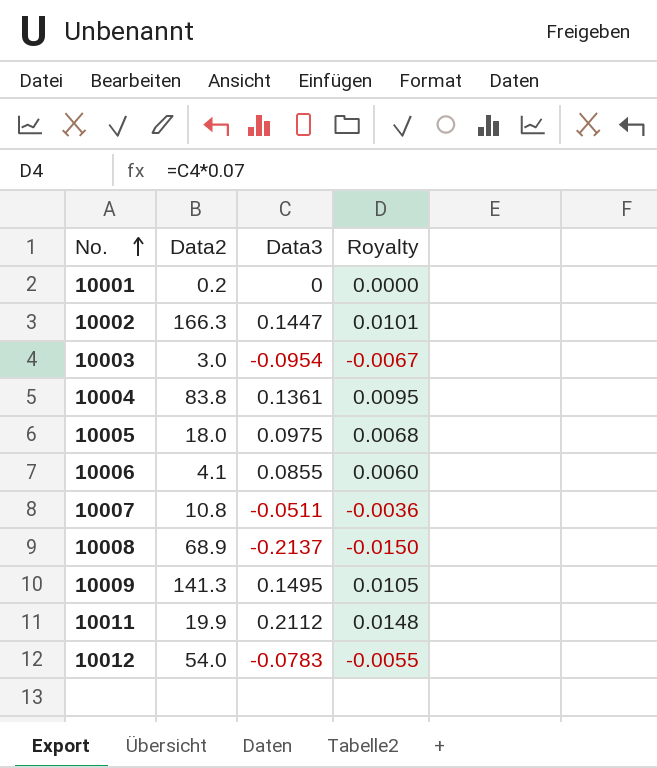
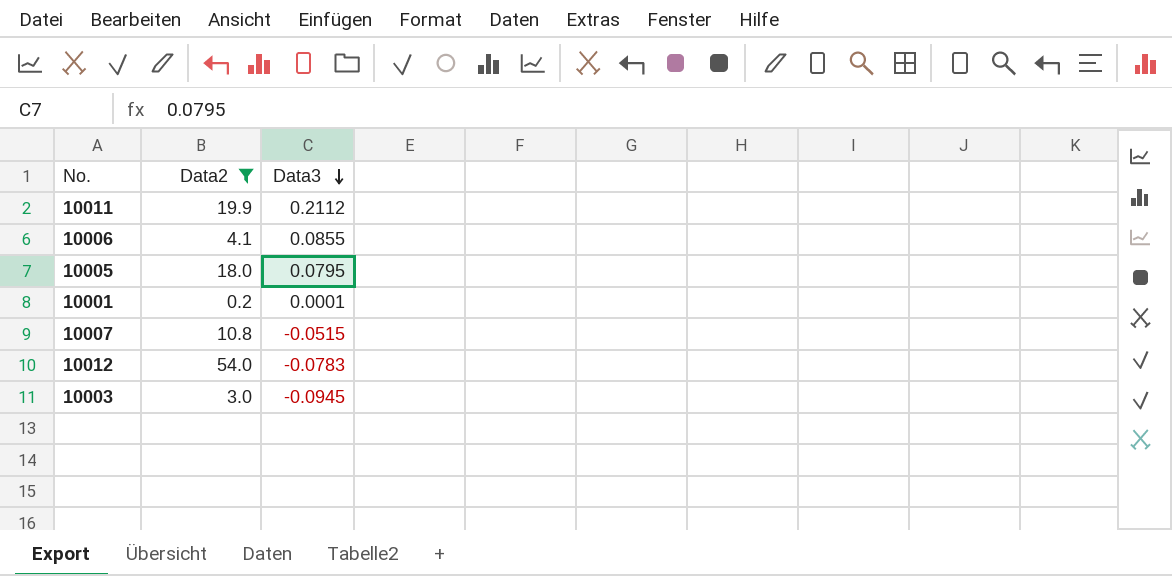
filter: none -> Data2 <= 54.0
row order: No. ascending -> Data3 descending
column Royalty | formula: [Data3] * 0.07 -> none
10005 | Data3: 0.0975 -> 0.0795
10001 | Data3: 0 -> 0.0001
10007 | Data3: -0.0511 -> -0.0515
10003 | Data3: -0.0954 -> -0.0945

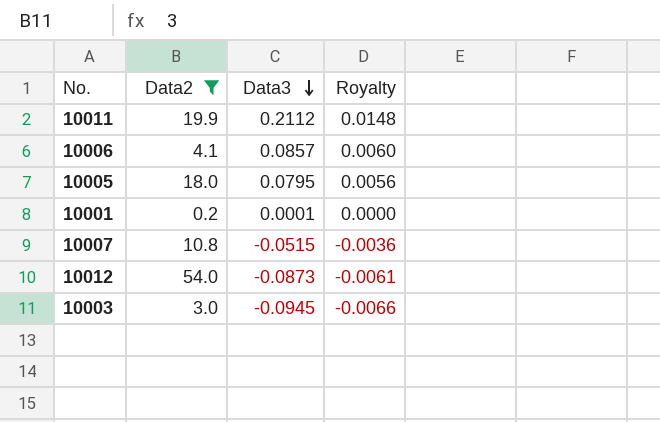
column Royalty | formula: none -> [Data3] * 0.07
10006 | Data3: 0.0855 -> 0.0857
10012 | Data3: -0.0783 -> -0.0873

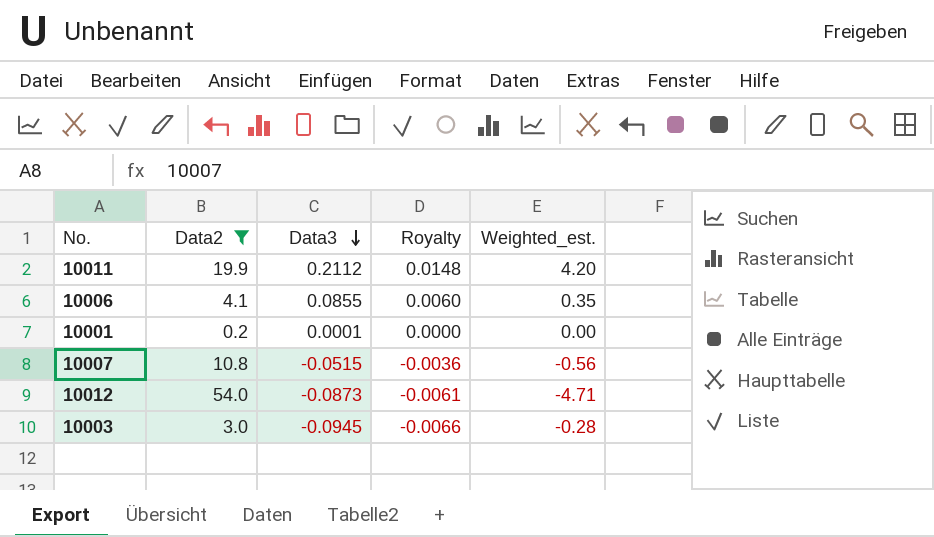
column Weighted_est. | formula: none -> [Data2] * [Data3]
row 10005: 18.0 | 0.0795 | 0.0056 -> none
10006 | Data3: 0.0857 -> 0.0855

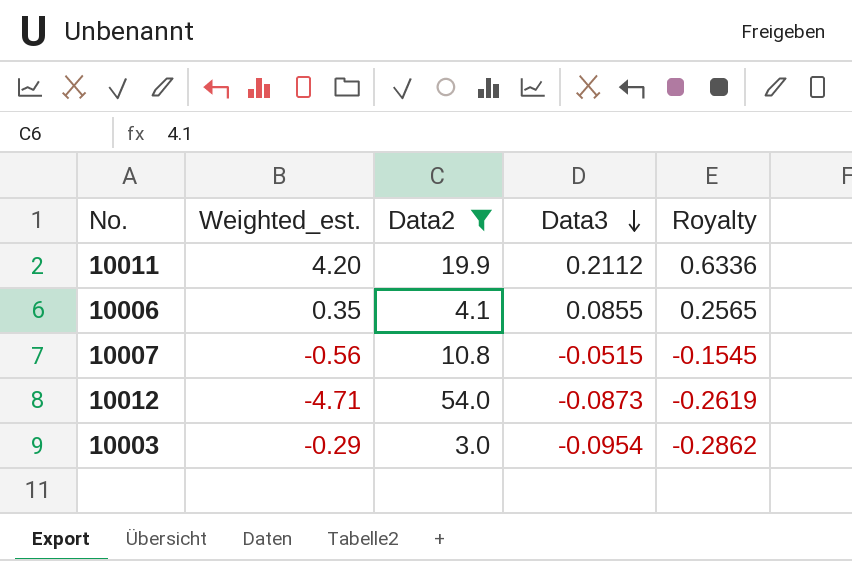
column Weighted_est. | position: 5 -> 2
column Royalty | formula: [Data3] * 0.07 -> [Data3] * 3
row 10001: 0.2 | 0.0001 | 0.0000 | 0.00 -> none
10003 | Weighted_est.: -0.28 -> -0.29
10003 | Data3: -0.0945 -> -0.0954

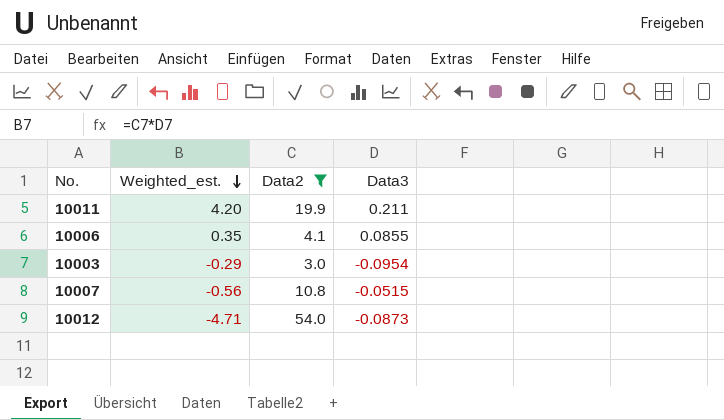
row order: Data3 descending -> Weighted_est. descending
column Royalty | formula: [Data3] * 3 -> none
10011 | Data3: 0.2112 -> 0.211

